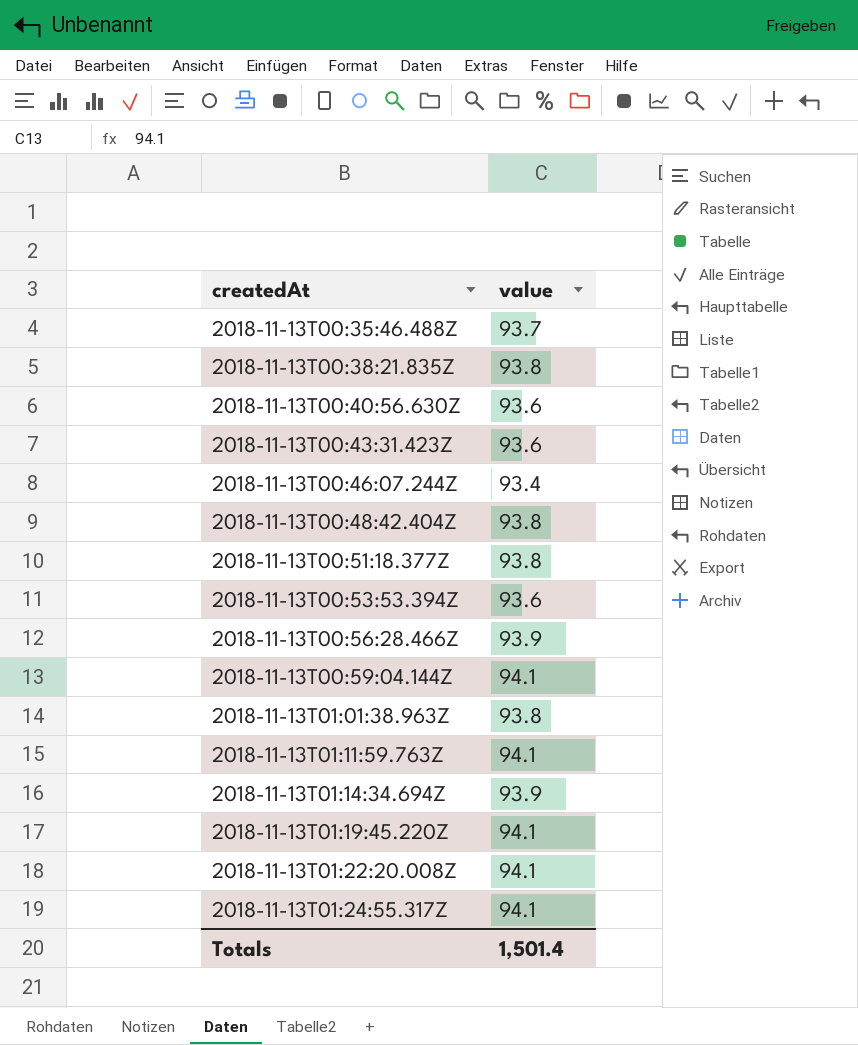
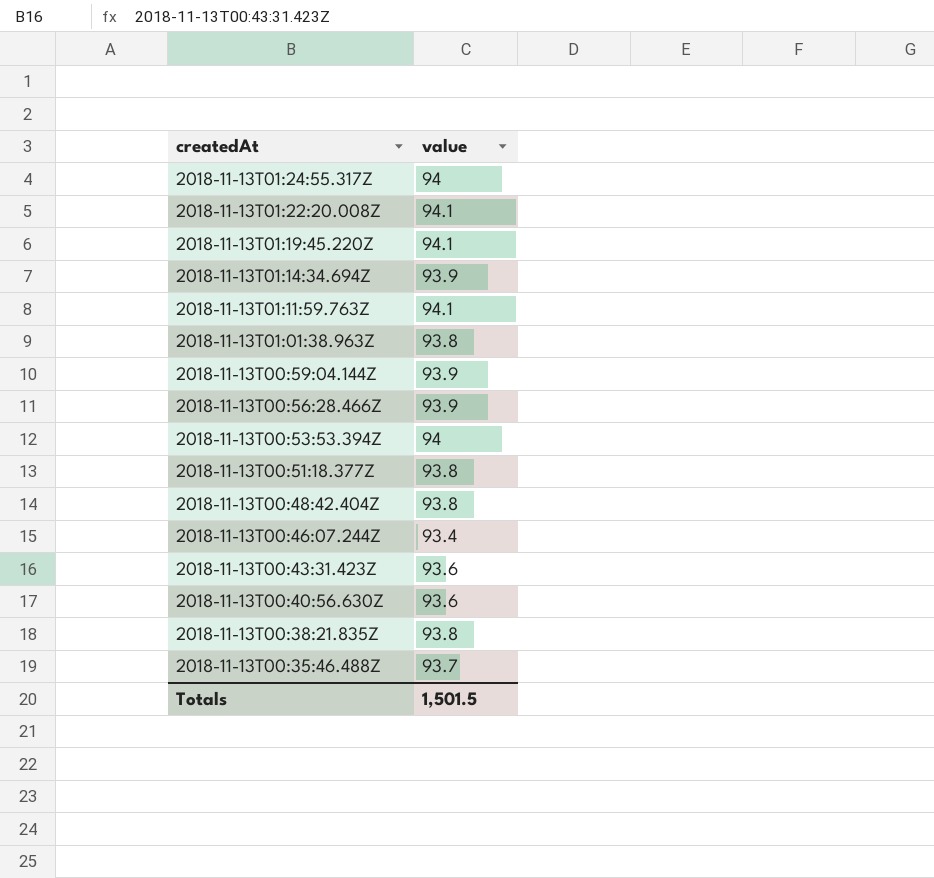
row order: createdAt ascending -> createdAt descending
2018-11-13T01:24:55.317Z | value: 94.1 -> 94
2018-11-13T00:59:04.144Z | value: 94.1 -> 93.9
2018-11-13T00:53:53.394Z | value: 93.6 -> 94
Totals | value: 1,501.4 -> 1,501.5

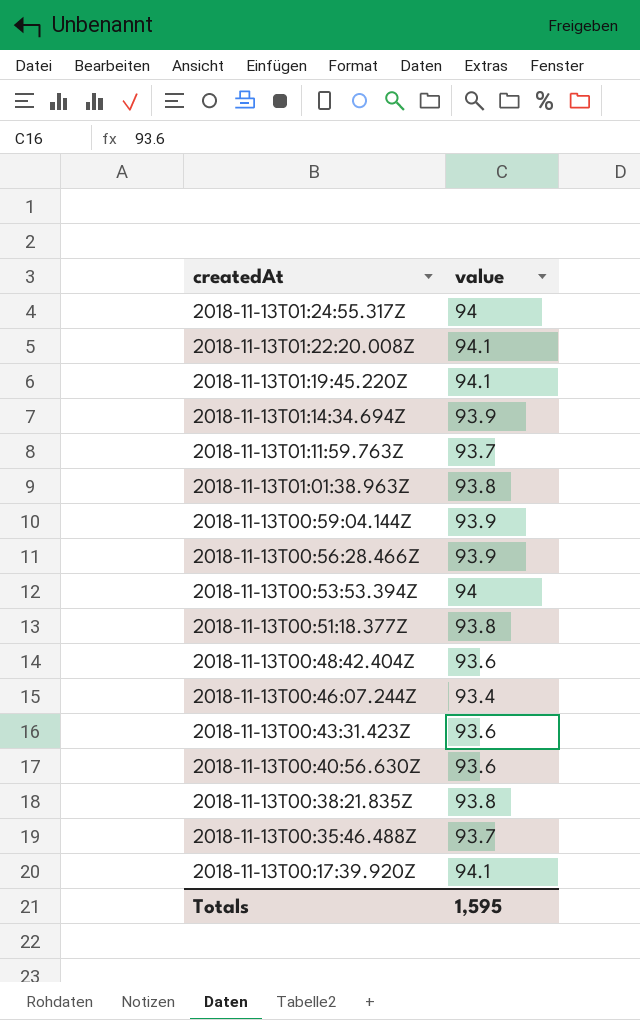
2018-11-13T01:11:59.763Z | value: 94.1 -> 93.7
2018-11-13T00:48:42.404Z | value: 93.8 -> 93.6
row 2018-11-13T00:17:39.920Z: none -> 94.1
Totals | value: 1,501.5 -> 1,595

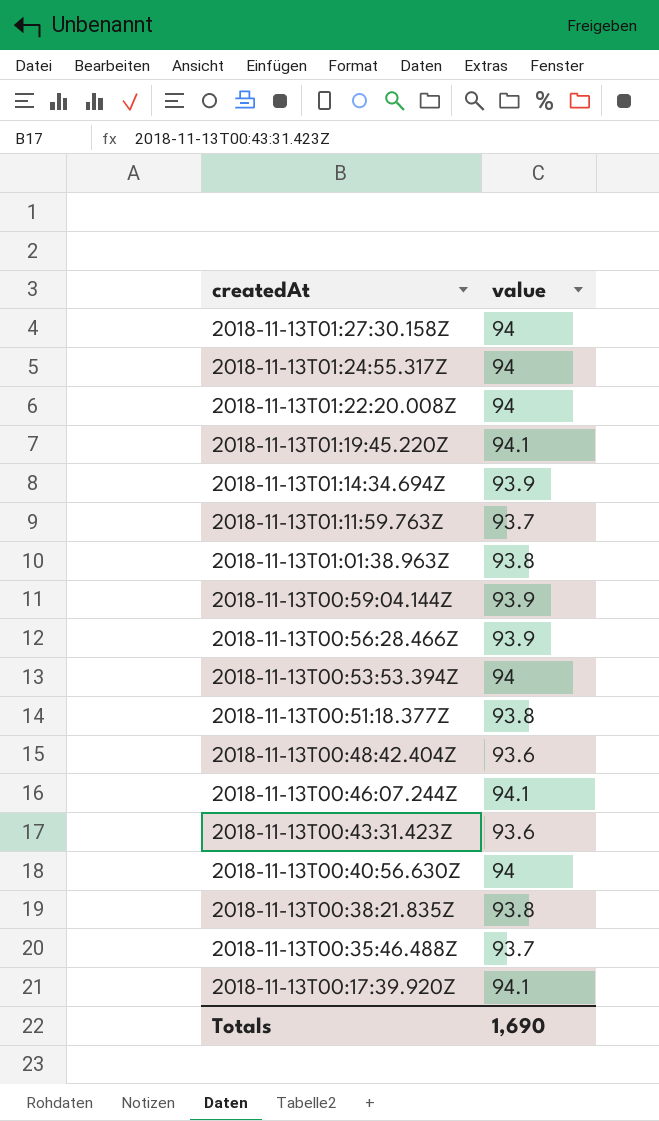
row 2018-11-13T01:27:30.158Z: none -> 94
2018-11-13T01:22:20.008Z | value: 94.1 -> 94
2018-11-13T00:46:07.244Z | value: 93.4 -> 94.1
2018-11-13T00:40:56.630Z | value: 93.6 -> 94
Totals | value: 1,595 -> 1,690

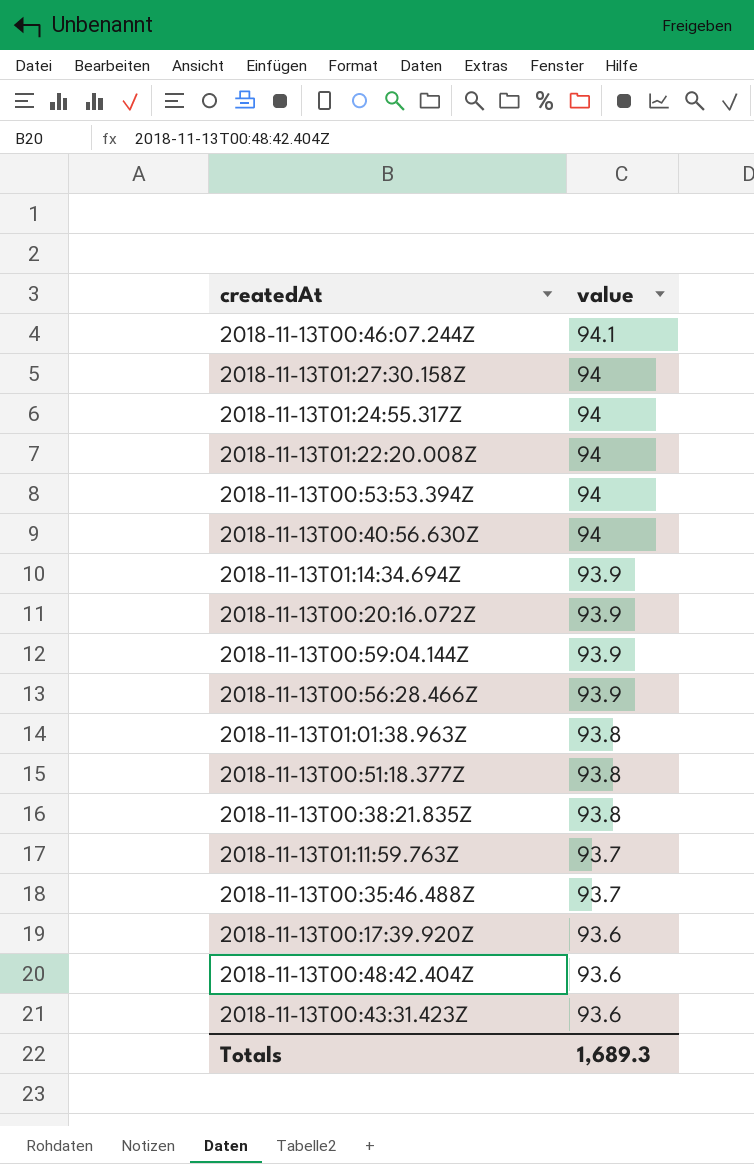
row order: createdAt descending -> value descending
row 2018-11-13T01:19:45.220Z: 94.1 -> none
row 2018-11-13T00:20:16.072Z: none -> 93.9
2018-11-13T00:17:39.920Z | value: 94.1 -> 93.6
Totals | value: 1,690 -> 1,689.3

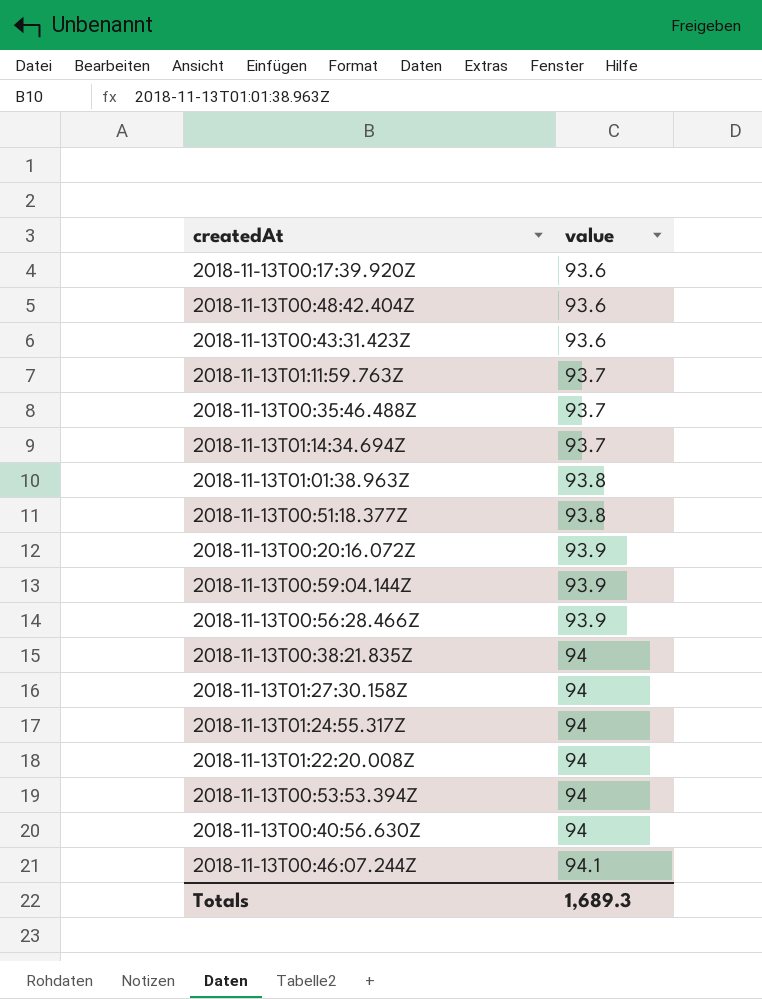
row order: value descending -> value ascending
2018-11-13T01:14:34.694Z | value: 93.9 -> 93.7
2018-11-13T00:38:21.835Z | value: 93.8 -> 94

